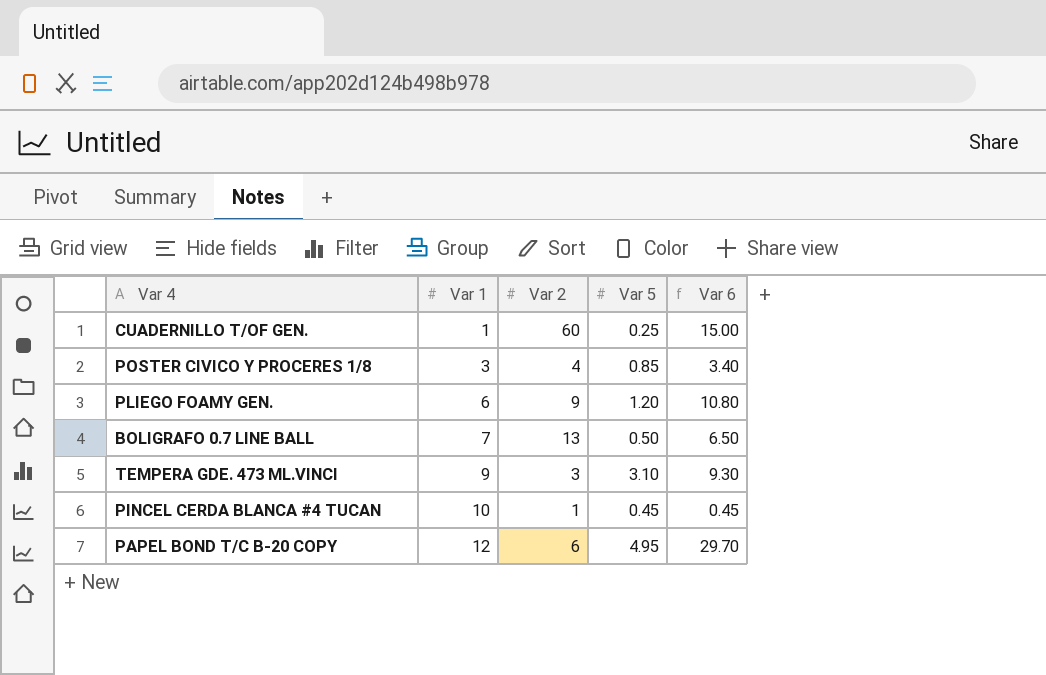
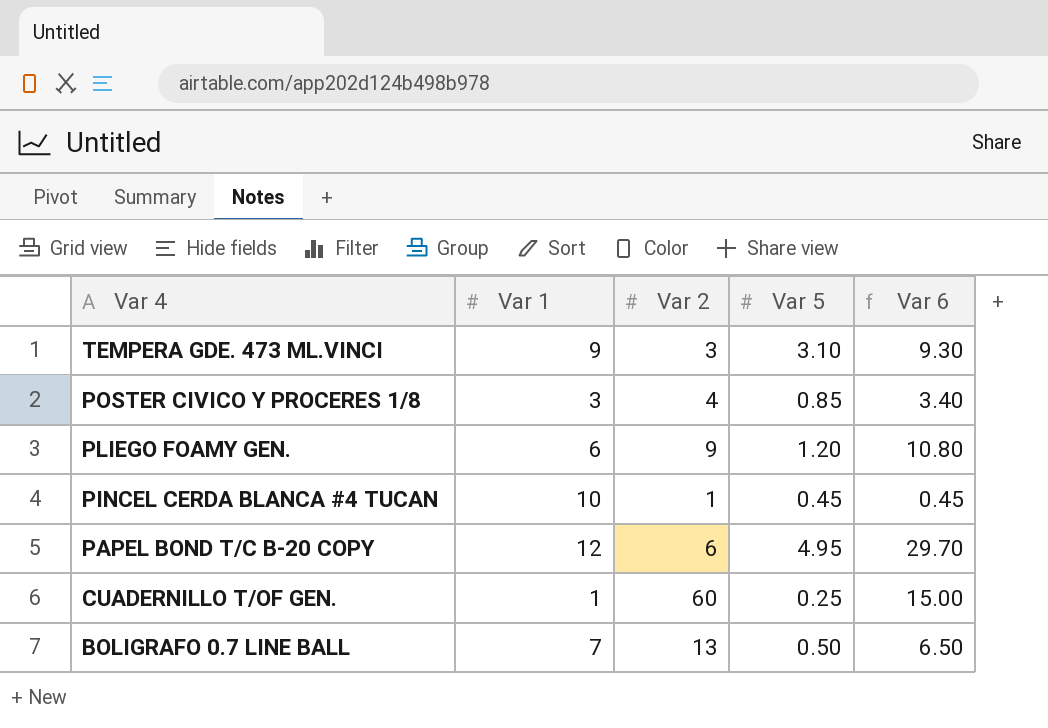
row order: Var 1 ascending -> Var 4 descending

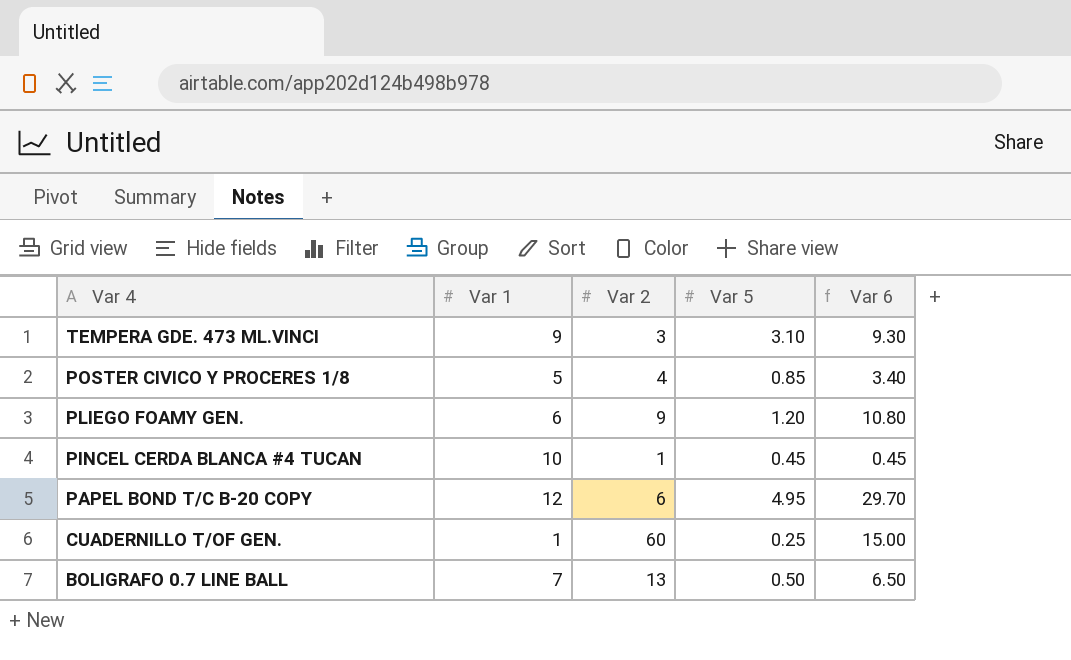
POSTER CIVICO Y PROCERES 1/8 | Var 1: 3 -> 5

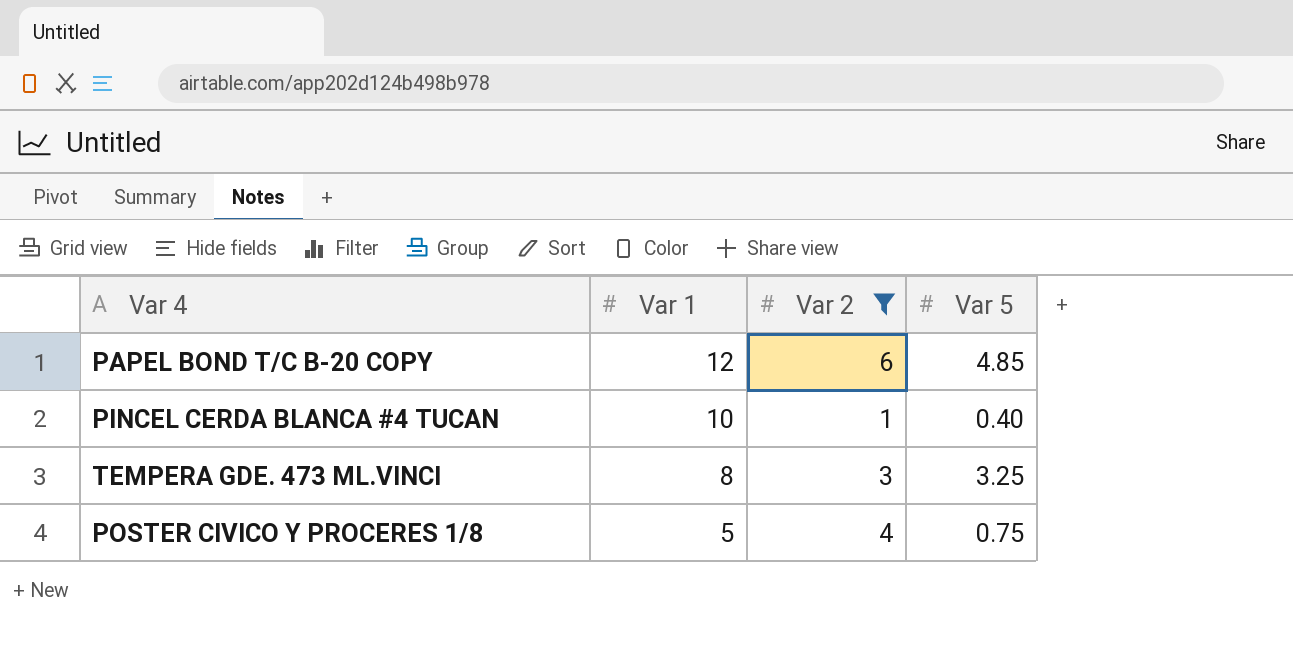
filter: none -> Var 2 <= 6
row order: Var 4 descending -> Var 1 descending
column Var 6 | formula: [Var 2] * [Var 5] -> none
PAPEL BOND T/C B-20 COPY | Var 5: 4.95 -> 4.85
PINCEL CERDA BLANCA #4 TUCAN | Var 5: 0.45 -> 0.40
TEMPERA GDE. 473 ML.VINCI | Var 1: 9 -> 8
TEMPERA GDE. 473 ML.VINCI | Var 5: 3.10 -> 3.25
POSTER CIVICO Y PROCERES 1/8 | Var 5: 0.85 -> 0.75

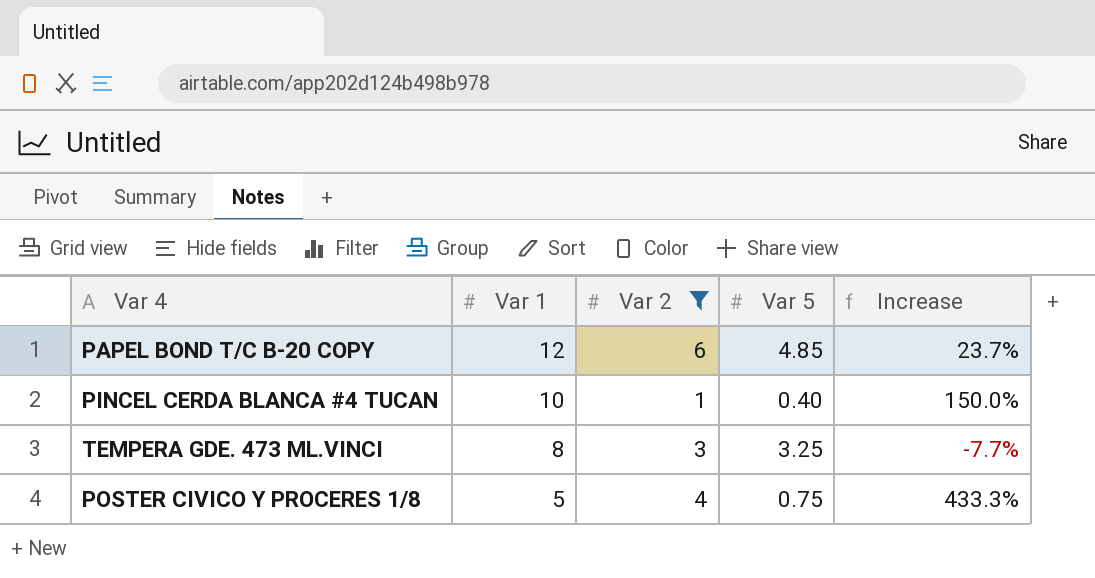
column Increase | formula: none -> ([Var 2] - [Var 5]) / [Var 5]

